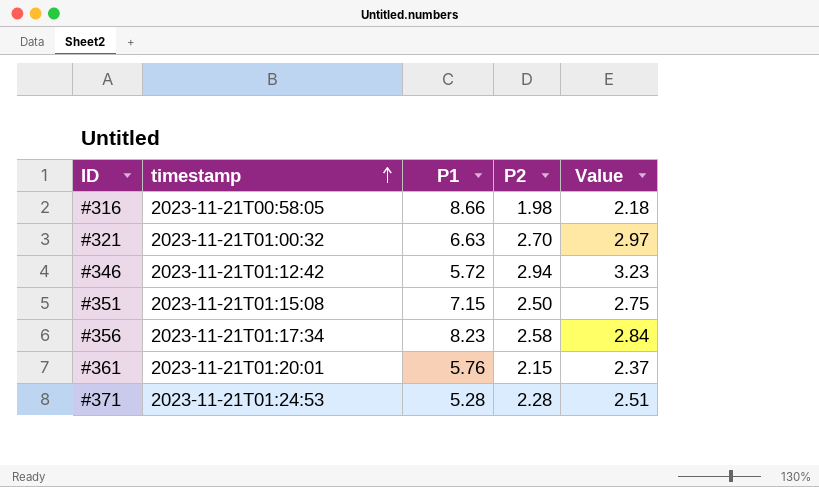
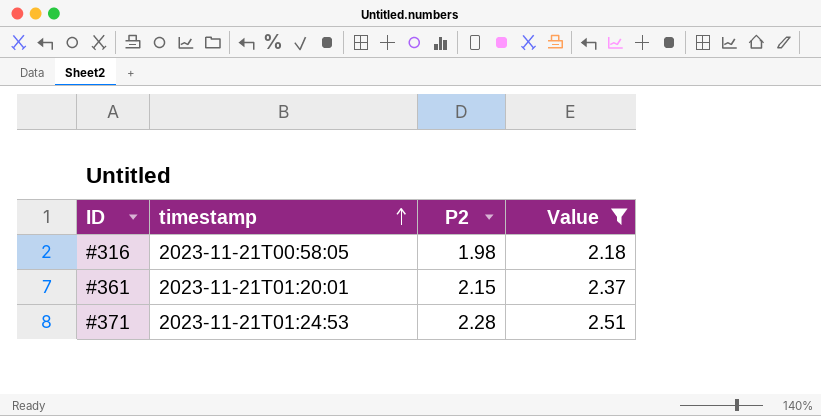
filter: none -> Value <= 2.51
column P1 | position: 3 -> none

